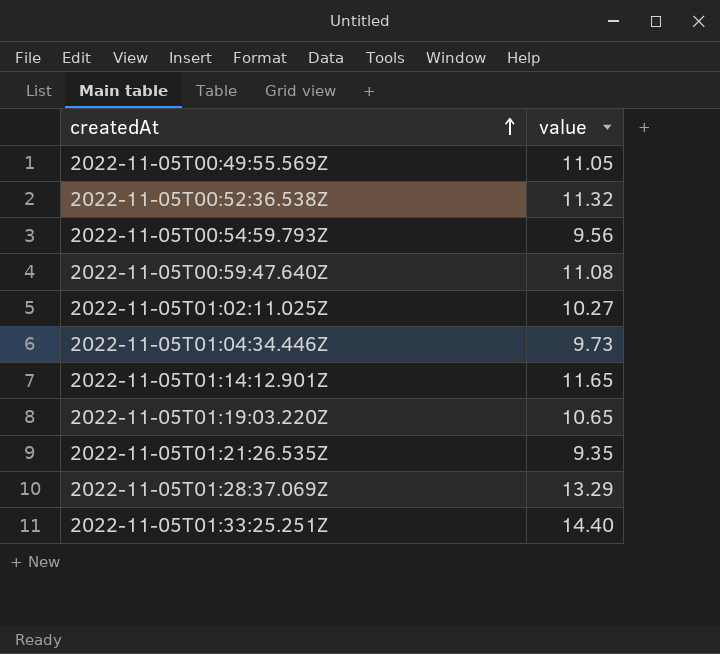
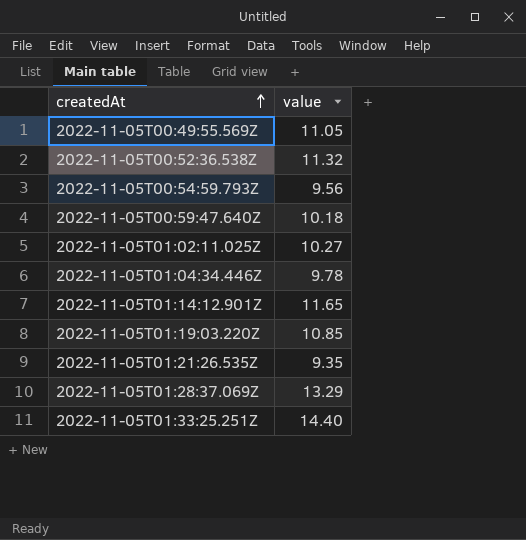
2022-11-05T00:59:47.640Z | value: 11.08 -> 10.18
2022-11-05T01:04:34.446Z | value: 9.73 -> 9.78
2022-11-05T01:19:03.220Z | value: 10.65 -> 10.85

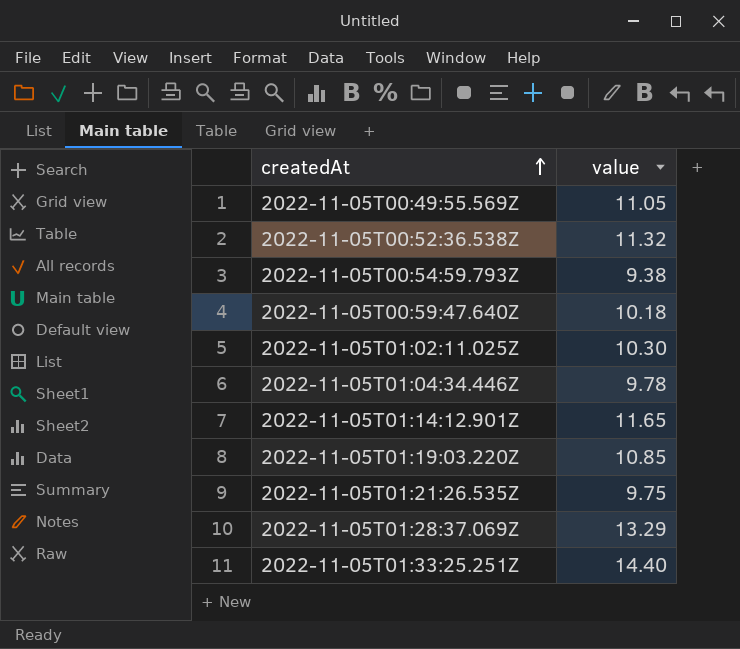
2022-11-05T00:54:59.793Z | value: 9.56 -> 9.38
2022-11-05T01:02:11.025Z | value: 10.27 -> 10.30
2022-11-05T01:21:26.535Z | value: 9.35 -> 9.75

